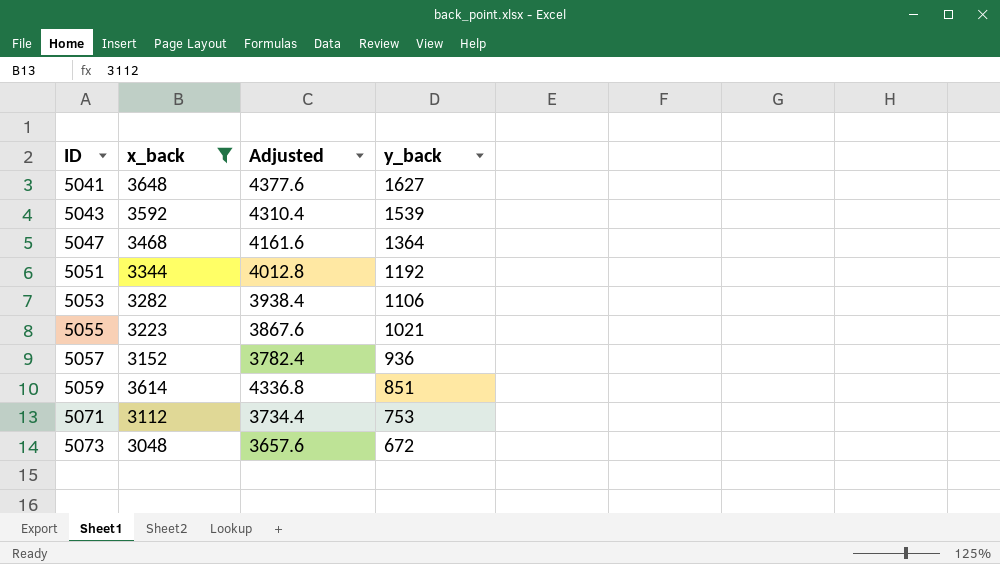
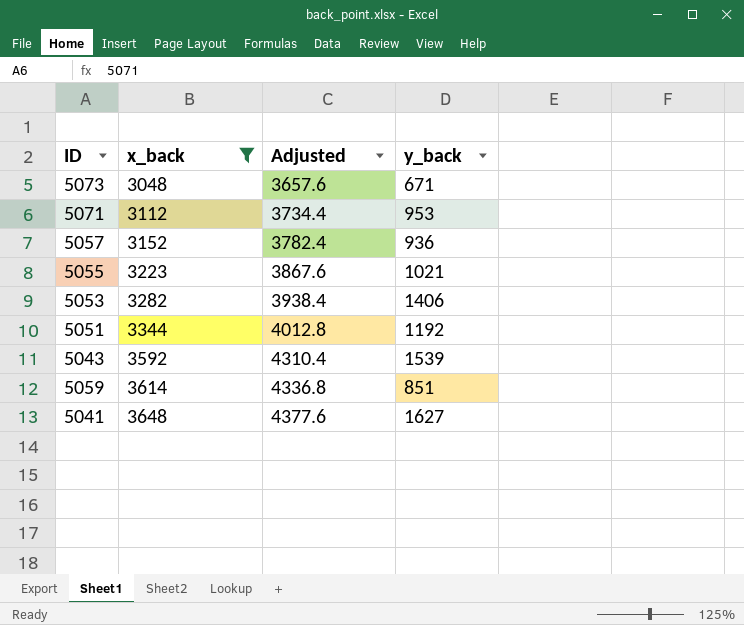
row order: ID ascending -> x_back ascending
row 5047: 3468 | 4161.6 | 1364 -> none
5073 | y_back: 672 -> 671
5071 | y_back: 753 -> 953
5053 | y_back: 1106 -> 1406

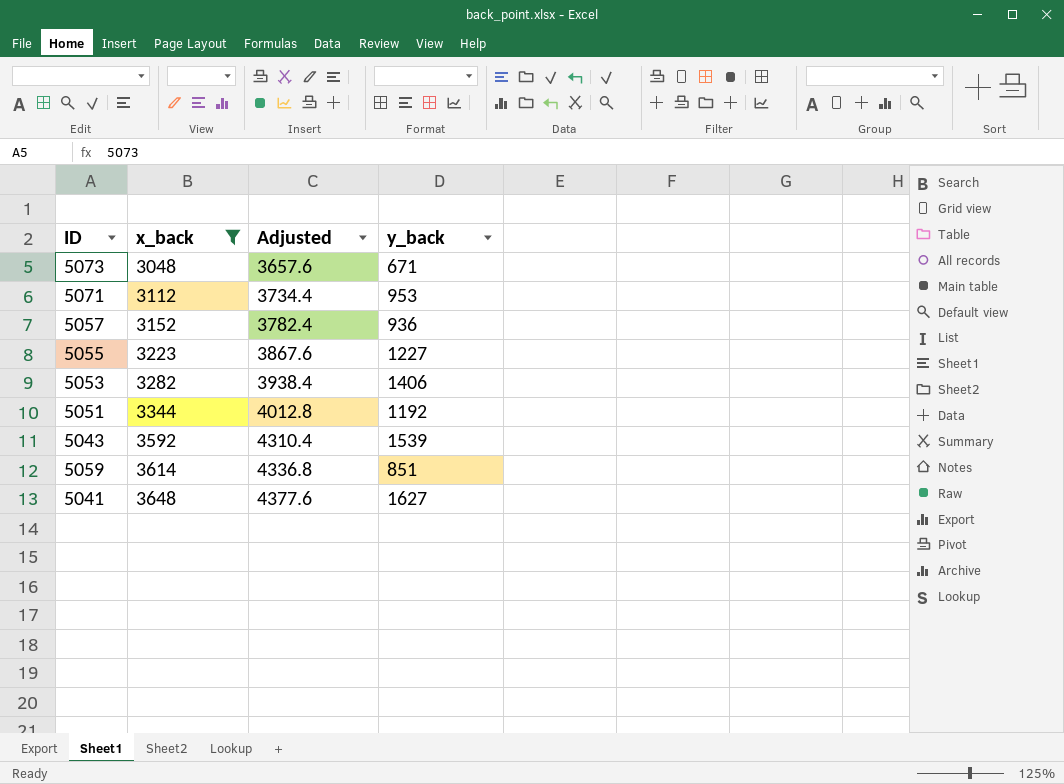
5055 | y_back: 1021 -> 1227

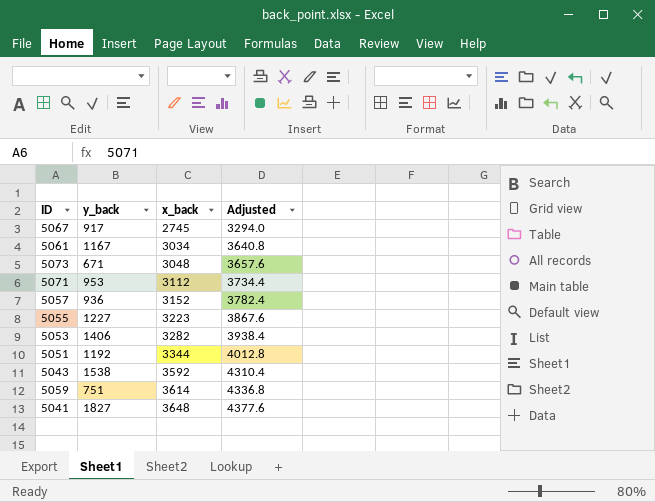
filter: x_back >= 3048 -> none
column y_back | position: 4 -> 2
5043 | y_back: 1539 -> 1538
5059 | y_back: 851 -> 751
5041 | y_back: 1627 -> 1827

